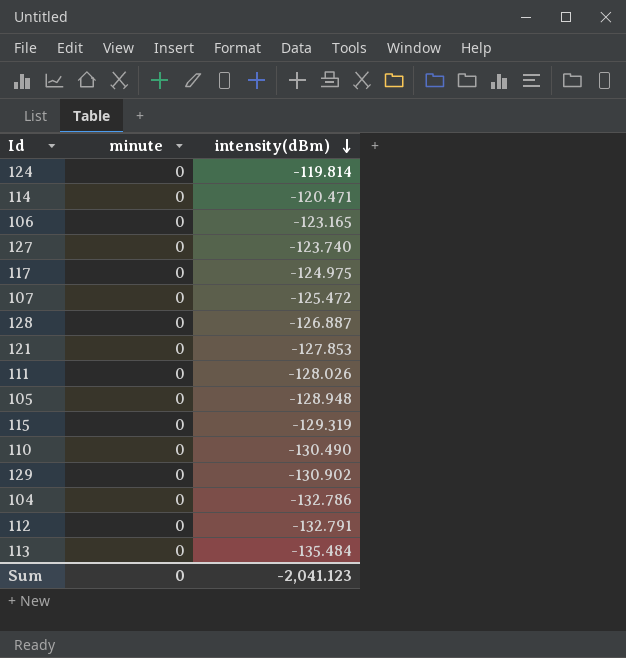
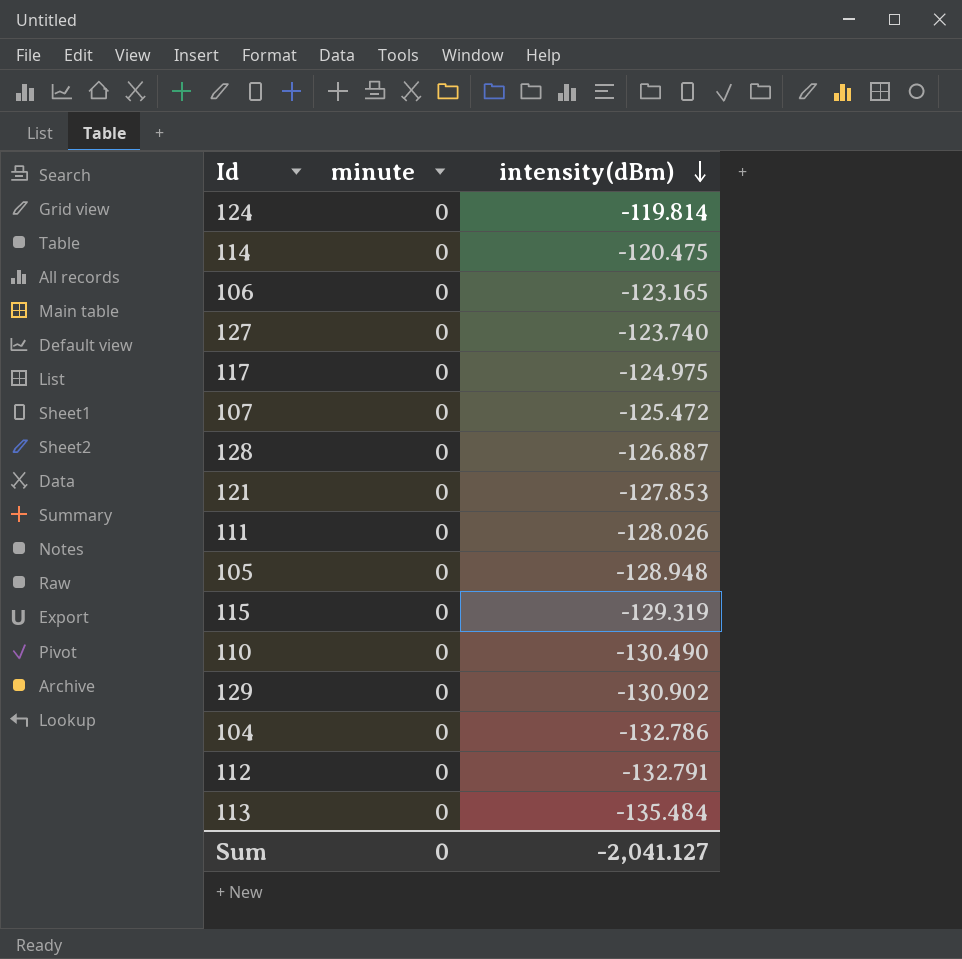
114 | intensity(dBm): -120.471 -> -120.475
Sum | intensity(dBm): -2,041.123 -> -2,041.127

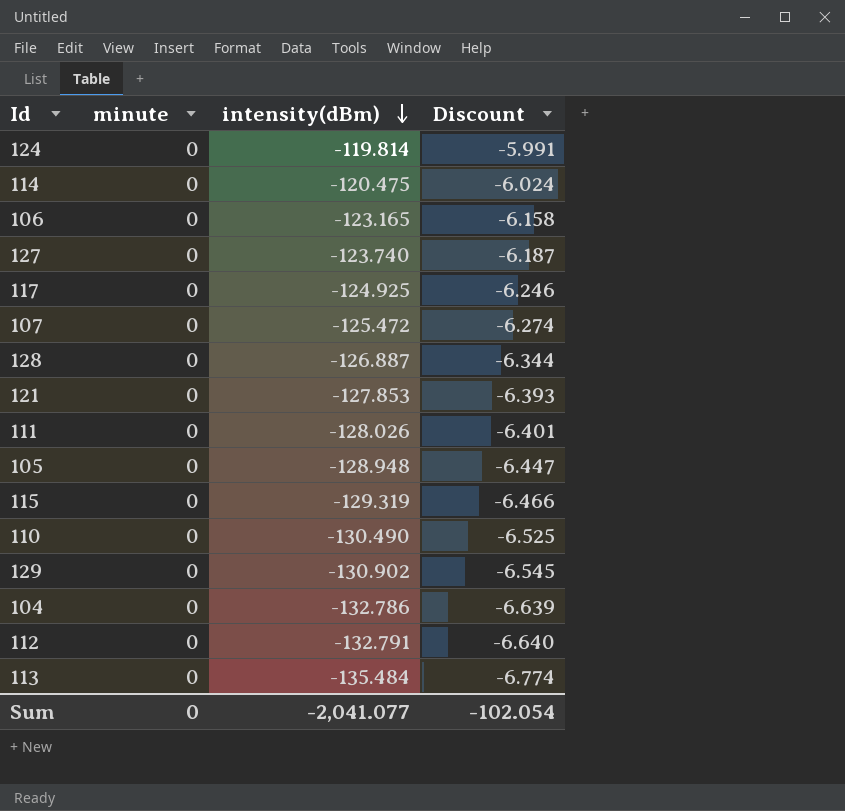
column Discount | formula: none -> [intensity(dBm)] * 0.05
117 | intensity(dBm): -124.975 -> -124.925
Sum | intensity(dBm): -2,041.127 -> -2,041.077

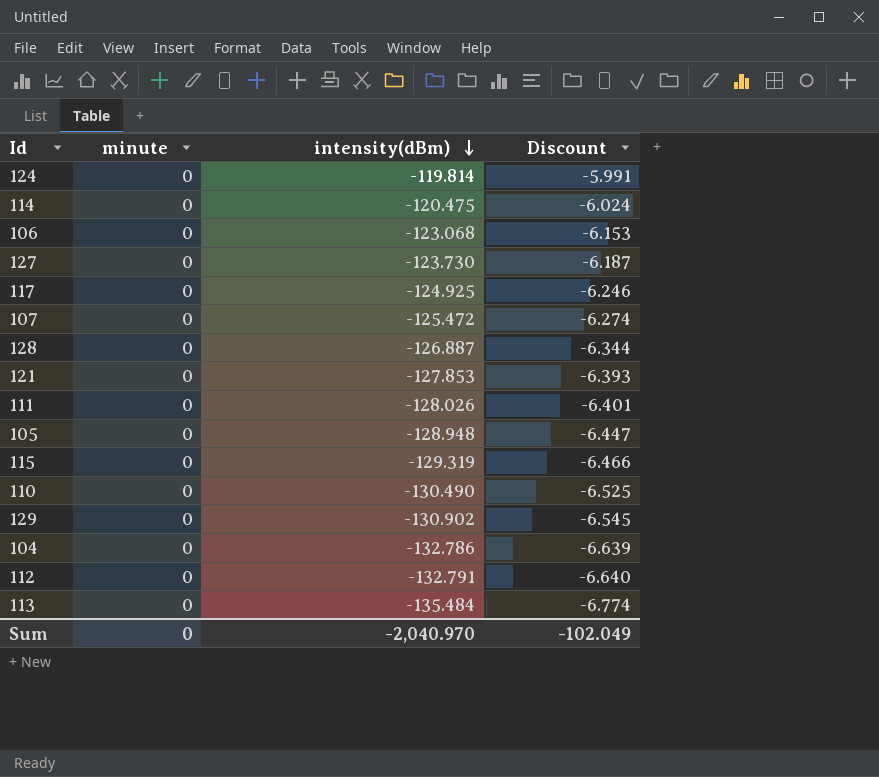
106 | intensity(dBm): -123.165 -> -123.068
106 | Discount: -6.158 -> -6.153
127 | intensity(dBm): -123.740 -> -123.730
Sum | intensity(dBm): -2,041.077 -> -2,040.970
Sum | Discount: -102.054 -> -102.049

